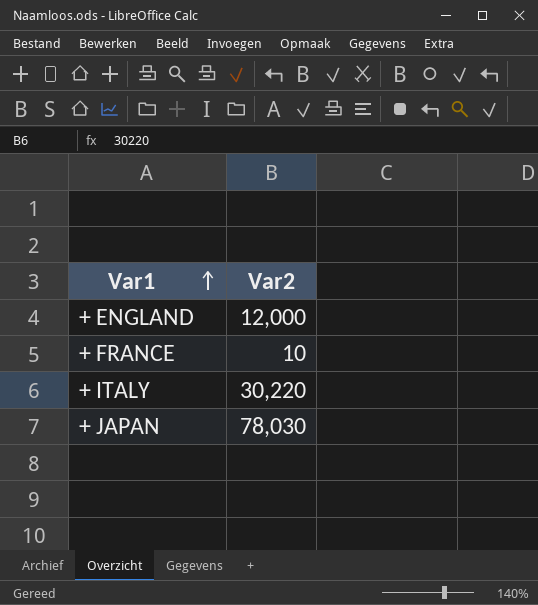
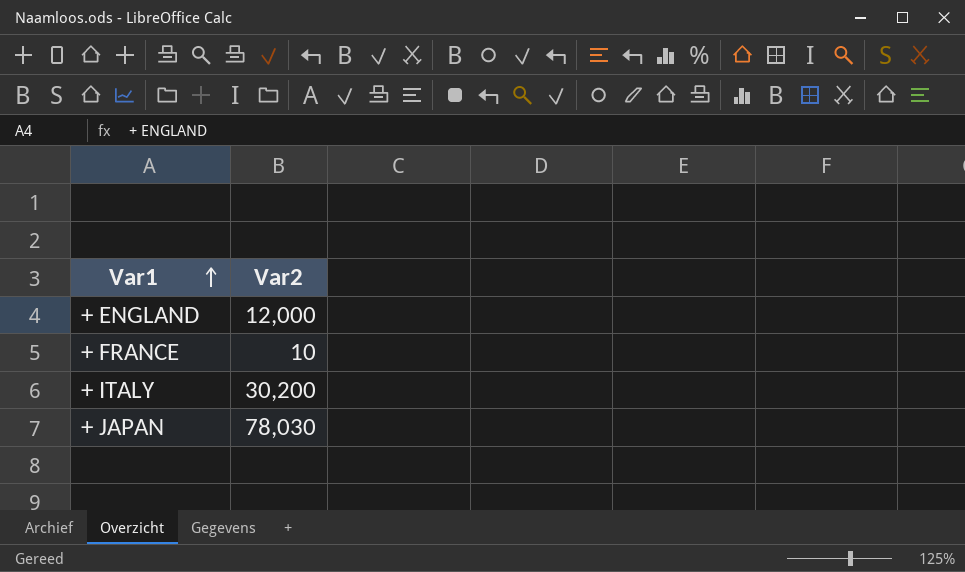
+ ITALY | Var2: 30,220 -> 30,200

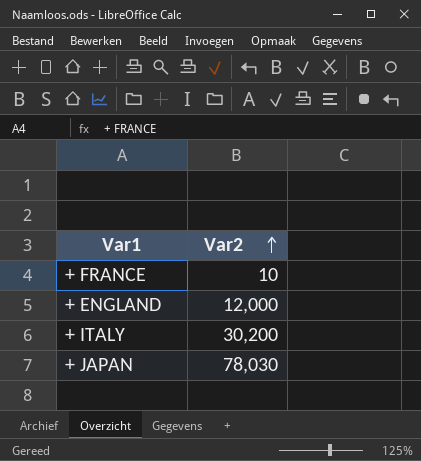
row order: Var1 ascending -> Var2 ascending

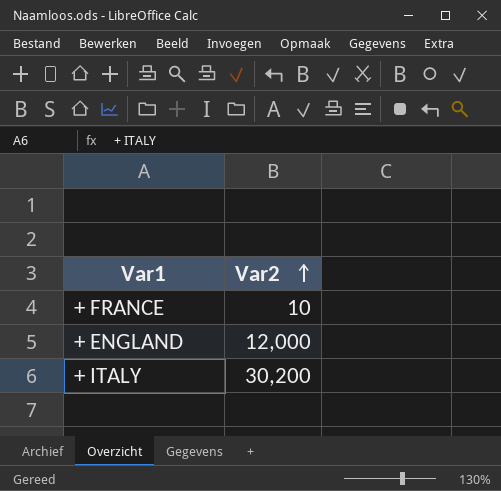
row + JAPAN: 78,030 -> none

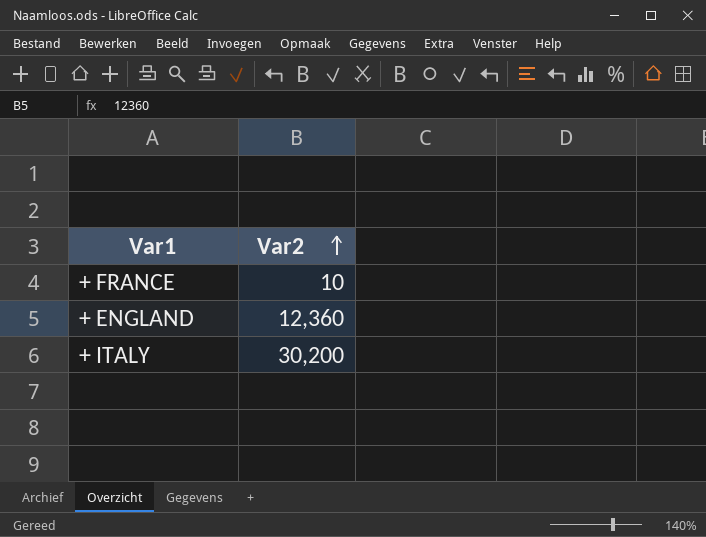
+ ENGLAND | Var2: 12,000 -> 12,360

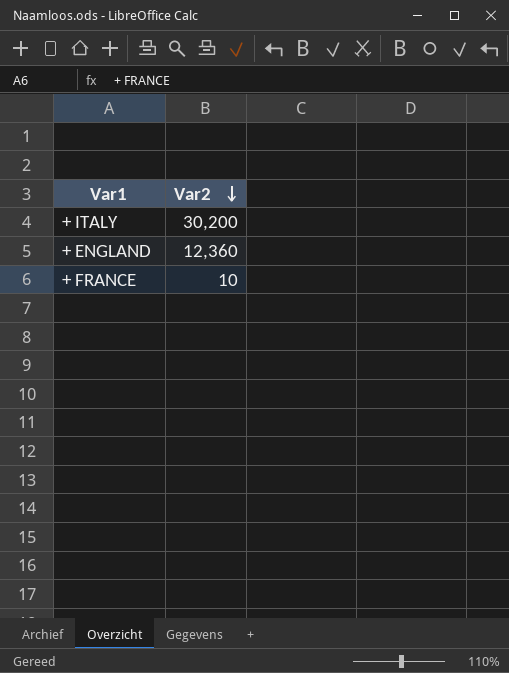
row order: Var2 ascending -> Var2 descending

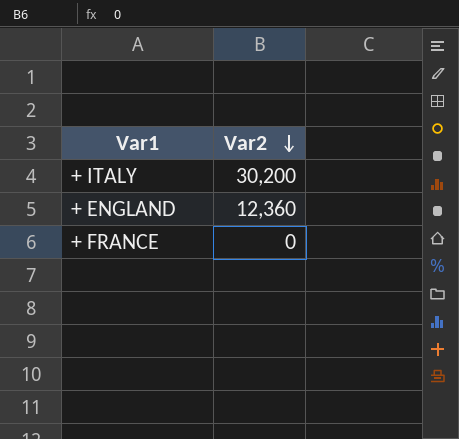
+ FRANCE | Var2: 10 -> 0

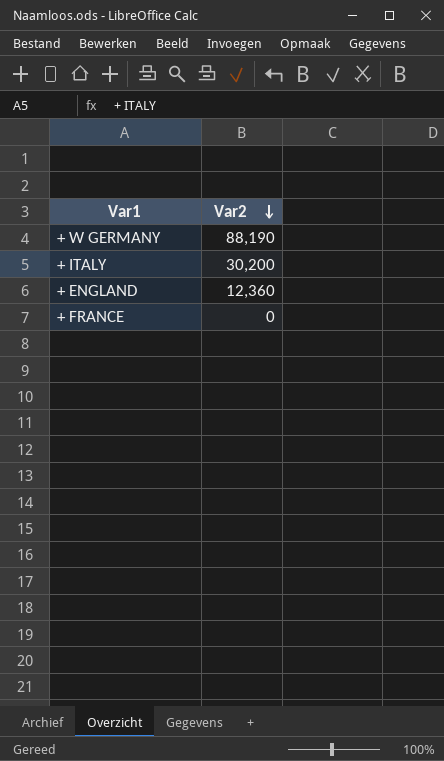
row + W GERMANY: none -> 88,190

